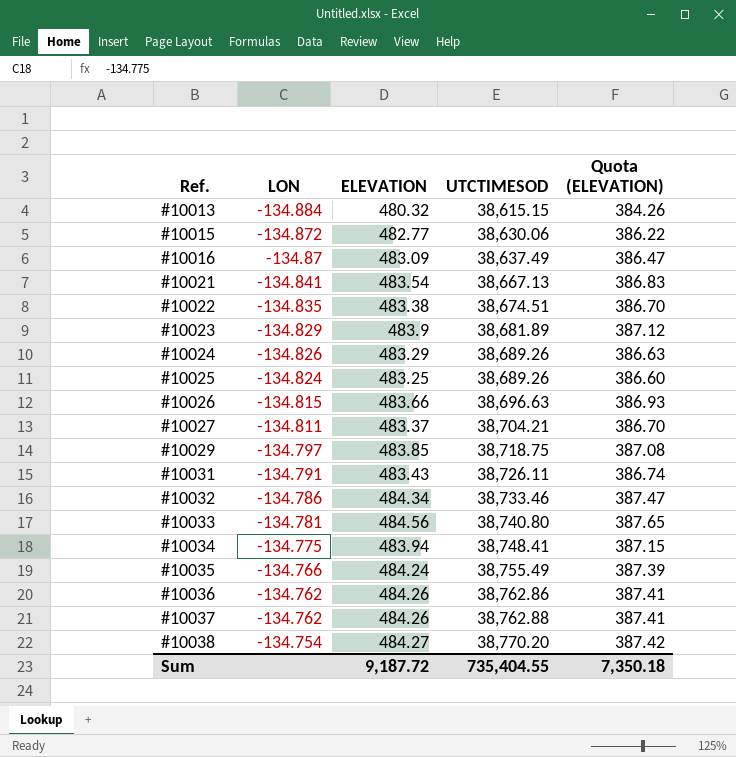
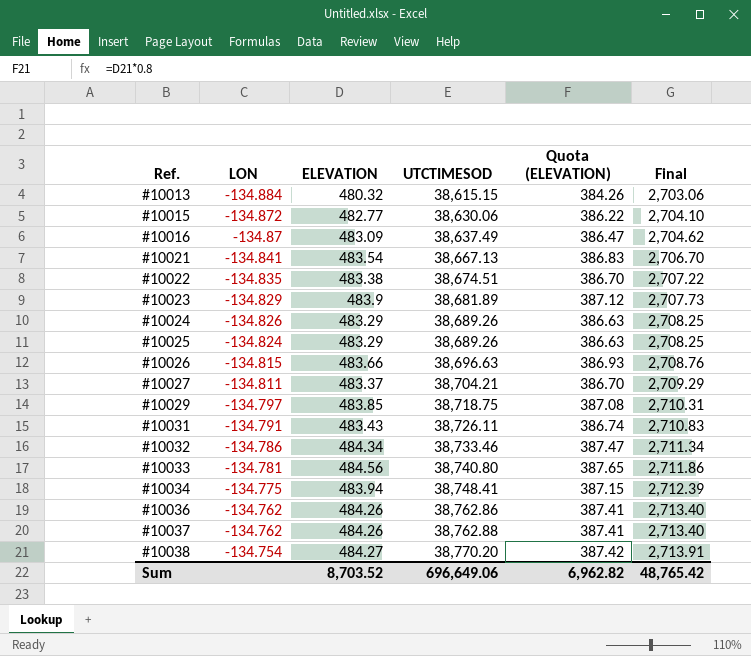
column Final | formula: none -> [UTCTIMESOD] * 0.07
row #10035: -134.766 | 484.24 | 38,755.49 | 387.39 -> none
#10025 | ELEVATION: 483.25 -> 483.29
#10025 | Quota (ELEVATION): 386.60 -> 386.63
Sum | ELEVATION: 9,187.72 -> 8,703.52
Sum | UTCTIMESOD: 735,404.55 -> 696,649.06
Sum | Quota (ELEVATION): 7,350.18 -> 6,962.82

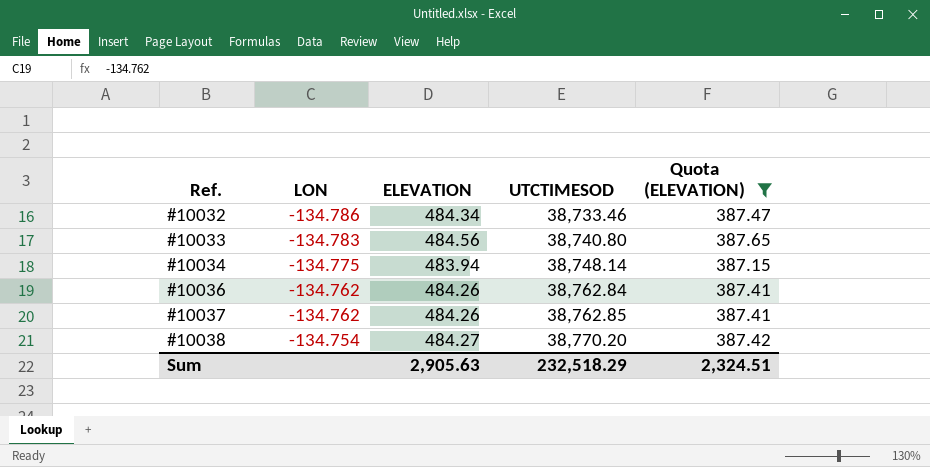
filter: none -> Quota (ELEVATION) >= 387.15
column Final | formula: [UTCTIMESOD] * 0.07 -> none
#10033 | LON: -134.781 -> -134.783
#10034 | UTCTIMESOD: 38,748.41 -> 38,748.14
#10036 | UTCTIMESOD: 38,762.86 -> 38,762.84
#10037 | UTCTIMESOD: 38,762.88 -> 38,762.85
Sum | ELEVATION: 8,703.52 -> 2,905.63
Sum | UTCTIMESOD: 696,649.06 -> 232,518.29
Sum | Quota (ELEVATION): 6,962.82 -> 2,324.51

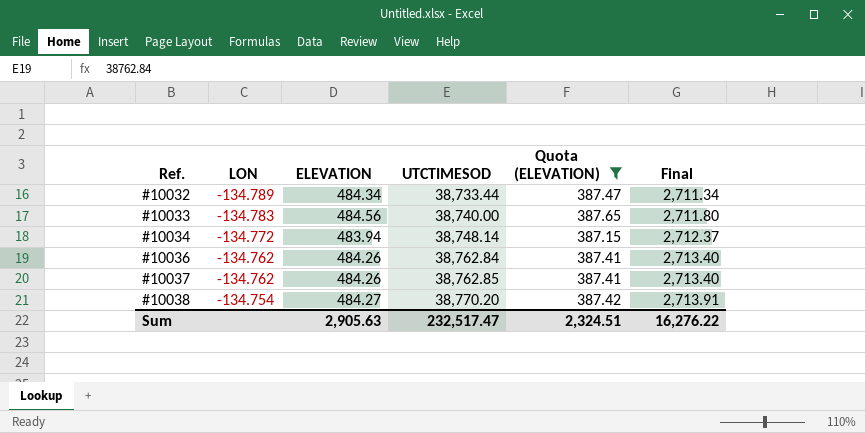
column Final | formula: none -> [UTCTIMESOD] * 0.07
#10032 | LON: -134.786 -> -134.789
#10032 | UTCTIMESOD: 38,733.46 -> 38,733.44
#10033 | UTCTIMESOD: 38,740.80 -> 38,740.00
#10034 | LON: -134.775 -> -134.772
Sum | UTCTIMESOD: 232,518.29 -> 232,517.47

